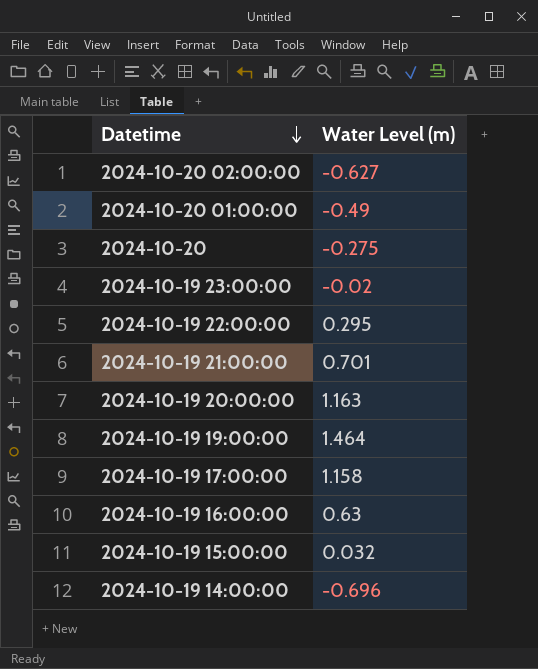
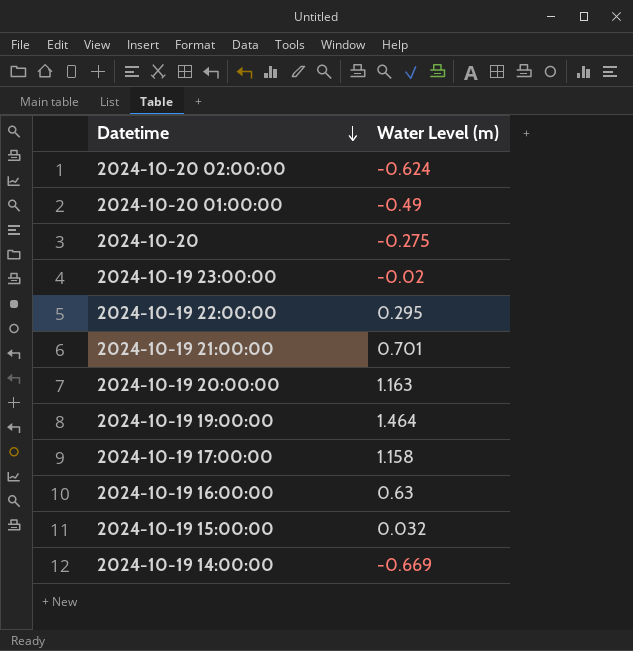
2024-10-20 02:00:00 | Water Level (m): -0.627 -> -0.624
2024-10-19 14:00:00 | Water Level (m): -0.696 -> -0.669

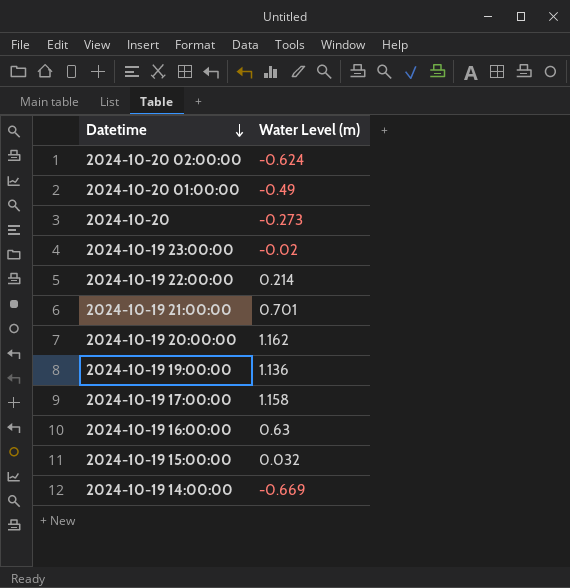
2024-10-20 | Water Level (m): -0.275 -> -0.273
2024-10-19 22:00:00 | Water Level (m): 0.295 -> 0.214
2024-10-19 20:00:00 | Water Level (m): 1.163 -> 1.162
2024-10-19 19:00:00 | Water Level (m): 1.464 -> 1.136

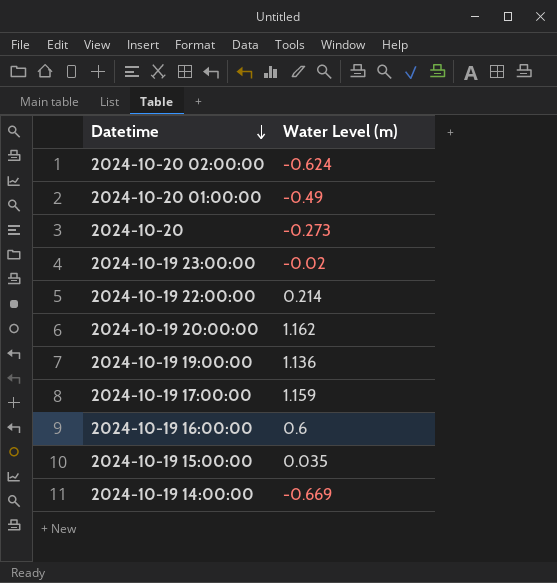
row 2024-10-19 21:00:00: 0.701 -> none
2024-10-19 17:00:00 | Water Level (m): 1.158 -> 1.159
2024-10-19 16:00:00 | Water Level (m): 0.63 -> 0.6
2024-10-19 15:00:00 | Water Level (m): 0.032 -> 0.035

